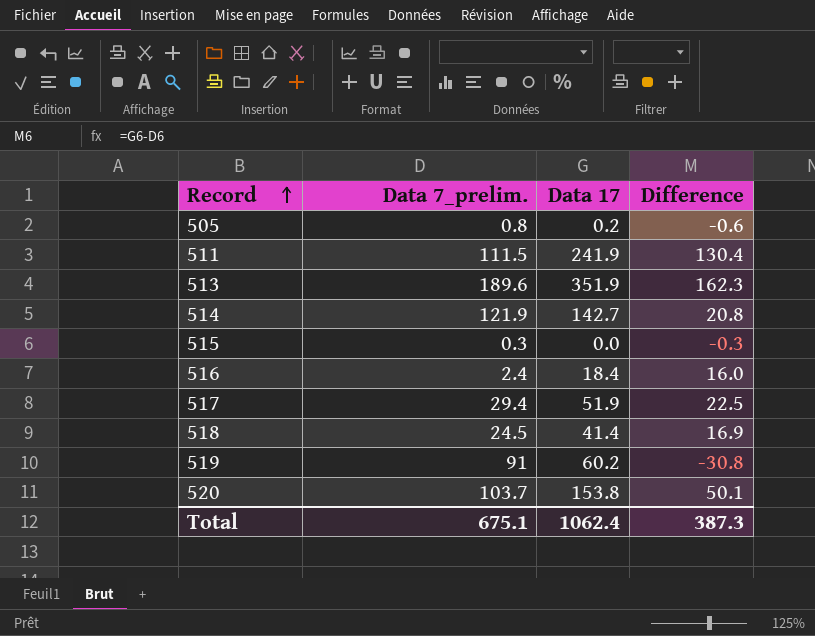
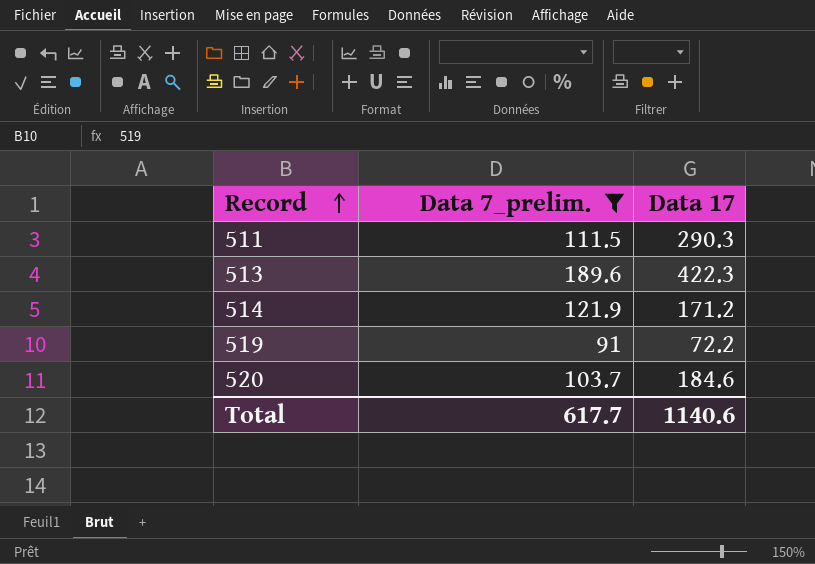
filter: none -> Data 7_prelim. >= 91
column Difference | formula: [Data 17] - [Data 7_prelim.] -> none
511 | Data 17: 241.9 -> 290.3
513 | Data 17: 351.9 -> 422.3
514 | Data 17: 142.7 -> 171.2
519 | Data 17: 60.2 -> 72.2
520 | Data 17: 153.8 -> 184.6
Total | Data 7_prelim.: 675.1 -> 617.7
Total | Data 17: 1062.4 -> 1140.6

